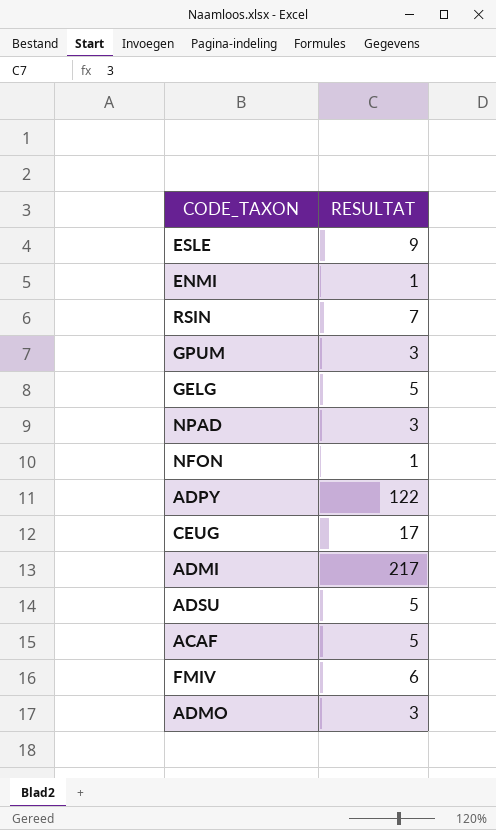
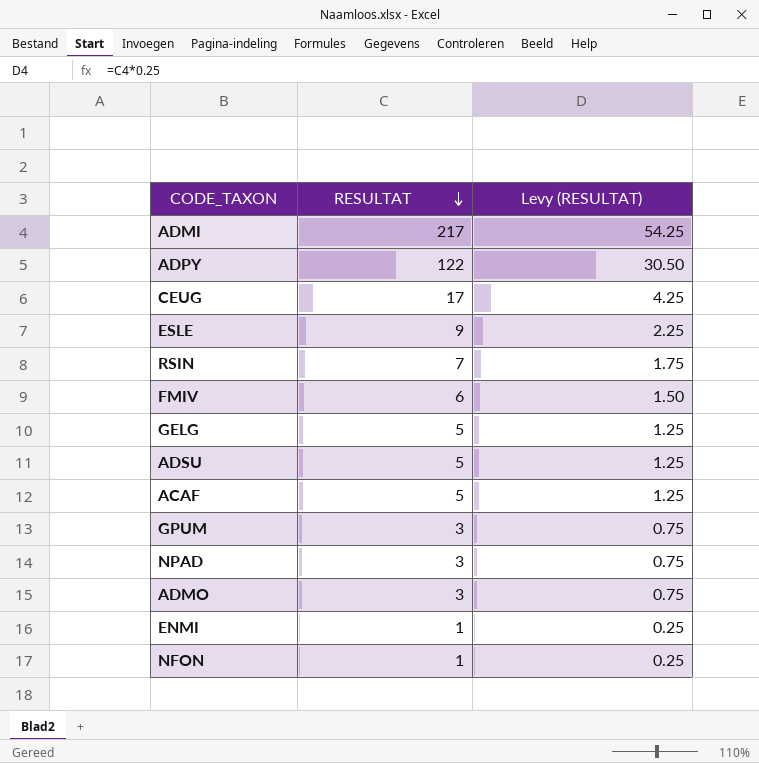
row order: none -> RESULTAT descending
column Levy (RESULTAT) | formula: none -> [RESULTAT] * 0.25

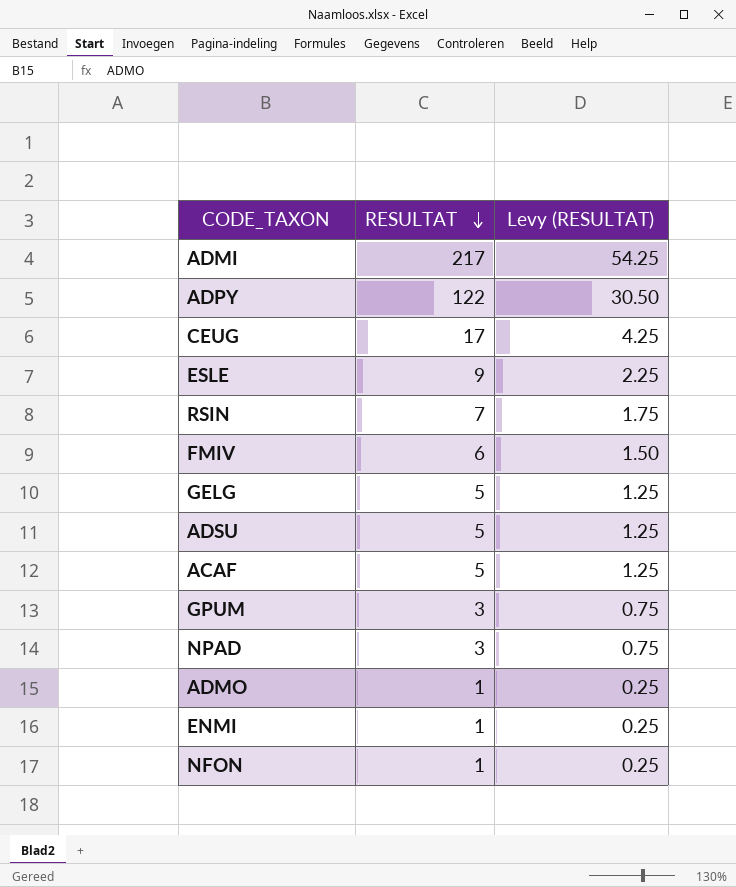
ADMO | RESULTAT: 3 -> 1
ADMO | Levy (RESULTAT): 0.75 -> 0.25

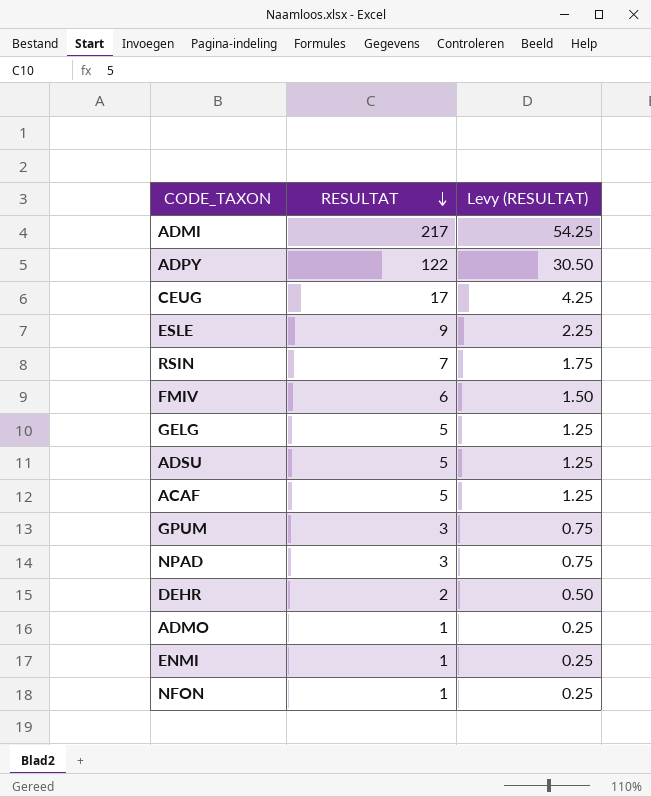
row DEHR: none -> 2 | 0.50

